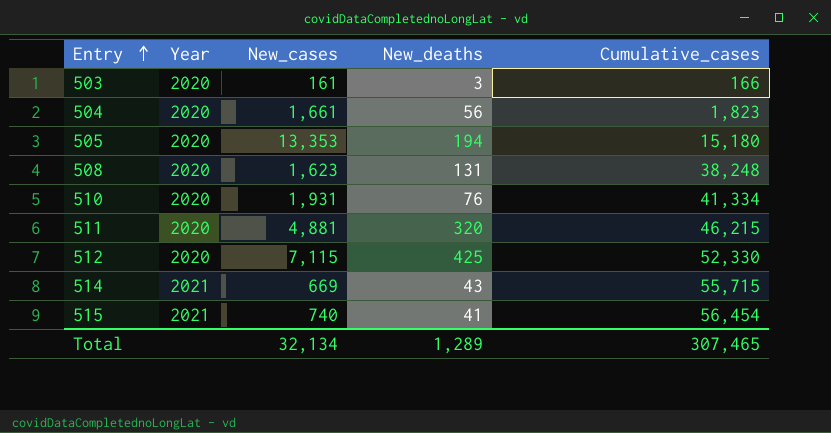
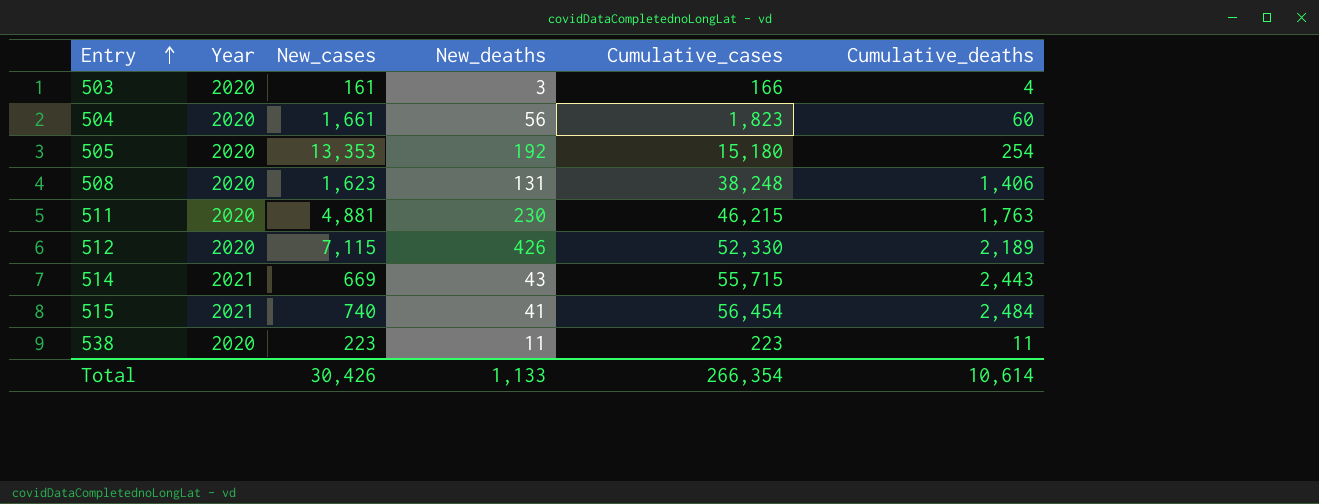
column Cumulative_deaths | position: none -> 6
row 510: 2020 | 1,931 | 76 | 41,334 -> none
505 | New_deaths: 194 -> 192
511 | New_deaths: 320 -> 230
512 | New_deaths: 425 -> 426
row 538: none -> 2020 | 223 | 11 | 223 | 11
Total | New_cases: 32,134 -> 30,426
Total | New_deaths: 1,289 -> 1,133
Total | Cumulative_cases: 307,465 -> 266,354

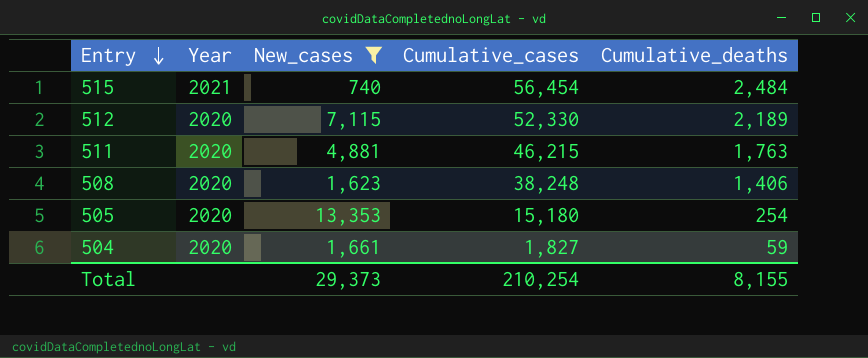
filter: none -> New_cases >= 740
row order: Entry ascending -> Entry descending
column New_deaths | position: 4 -> none
504 | Cumulative_cases: 1,823 -> 1,827
504 | Cumulative_deaths: 60 -> 59
Total | New_cases: 30,426 -> 29,373
Total | Cumulative_cases: 266,354 -> 210,254
Total | Cumulative_deaths: 10,614 -> 8,155

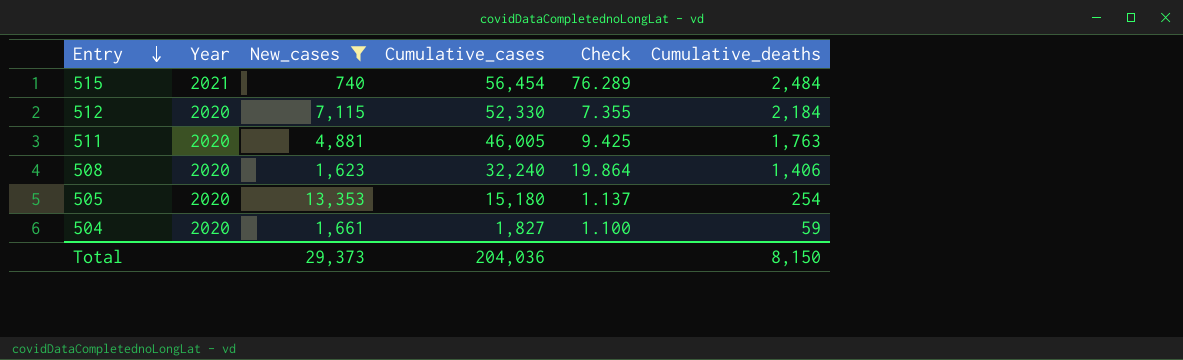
column Check | formula: none -> [Cumulative_cases] / [New_cases]
512 | Cumulative_deaths: 2,189 -> 2,184
511 | Cumulative_cases: 46,215 -> 46,005
508 | Cumulative_cases: 38,248 -> 32,240
Total | Cumulative_cases: 210,254 -> 204,036
Total | Cumulative_deaths: 8,155 -> 8,150

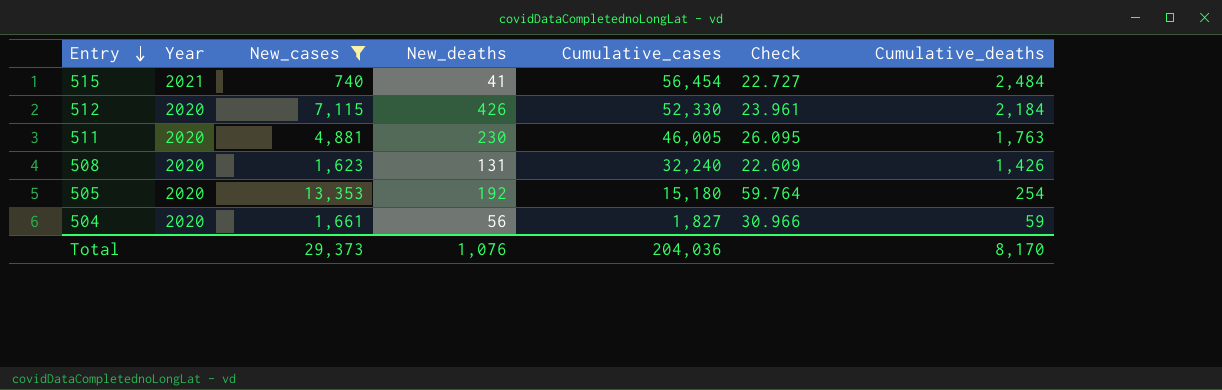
column New_deaths | position: none -> 4
column Check | formula: [Cumulative_cases] / [New_cases] -> [Cumulative_cases] / [Cumulative_deaths]
508 | Cumulative_deaths: 1,406 -> 1,426
Total | Cumulative_deaths: 8,150 -> 8,170

